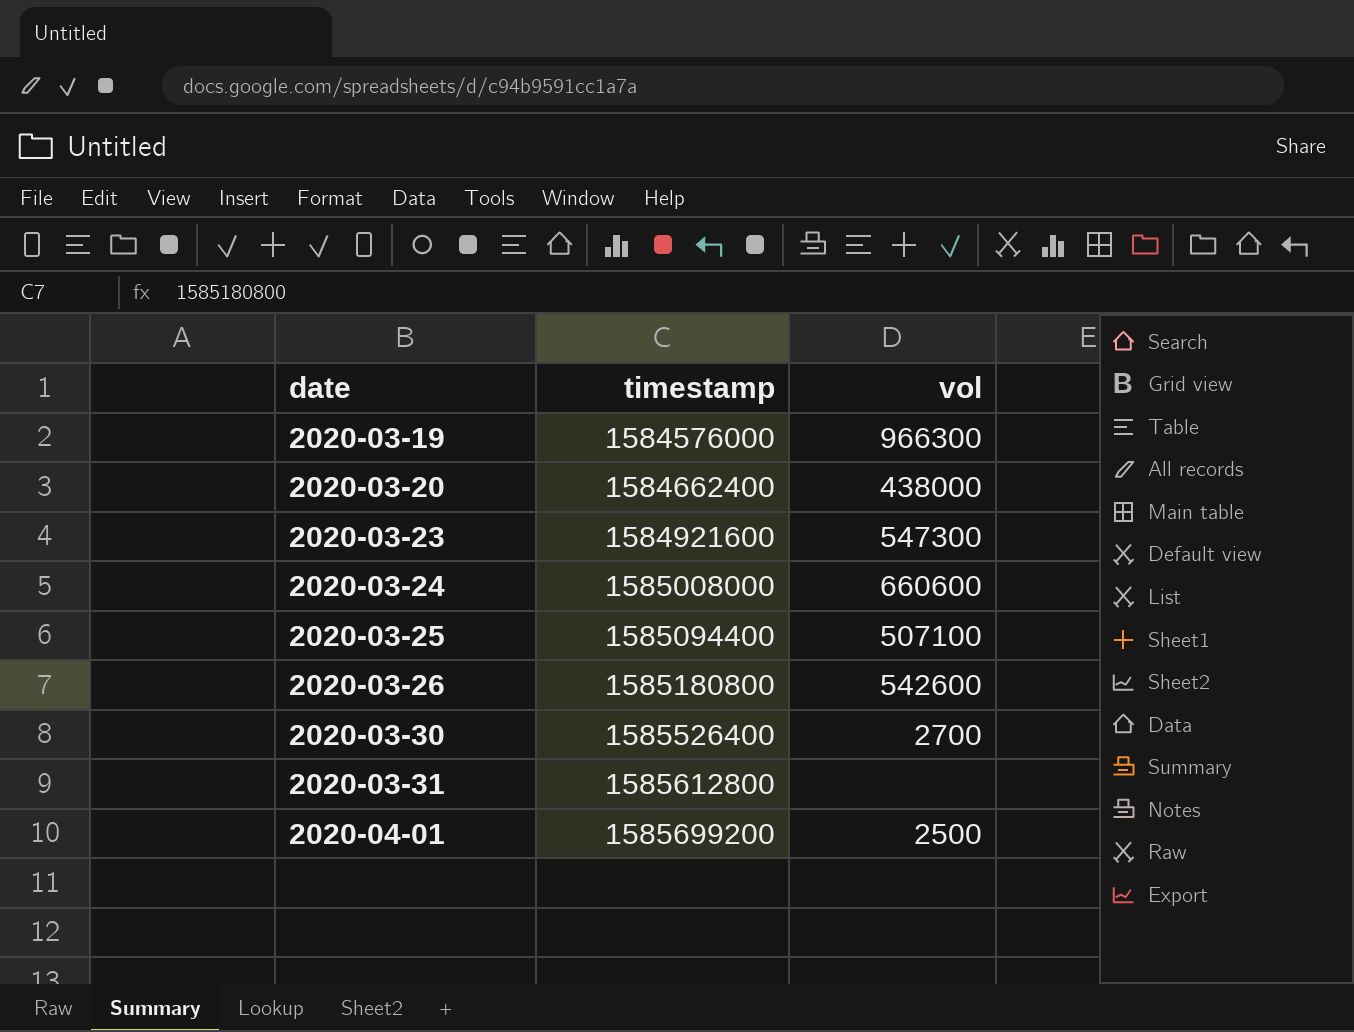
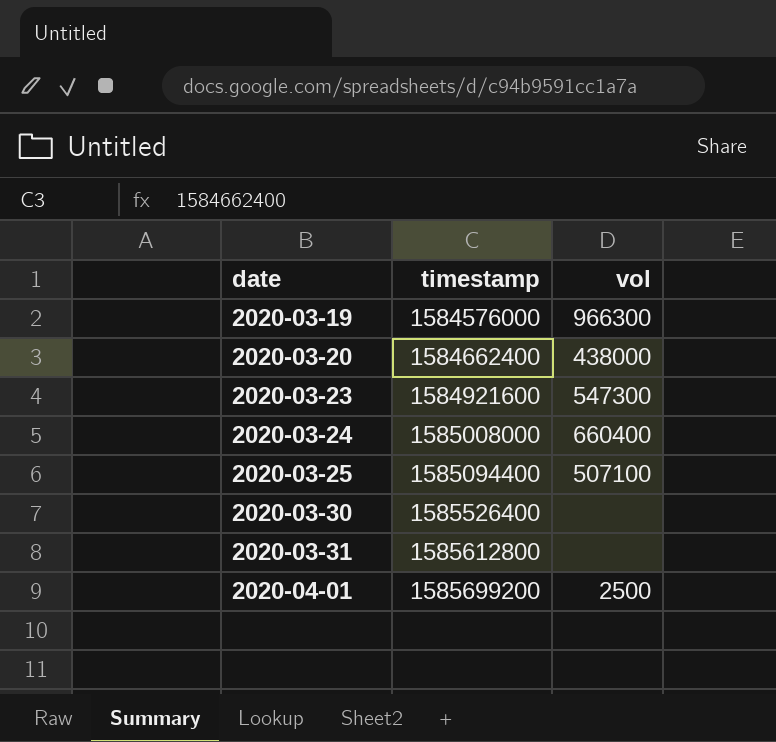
row 2020-03-26: 1585180800 | 542600 -> none
2020-03-24 | vol: 660600 -> 660400
2020-03-30 | vol: 2700 -> none

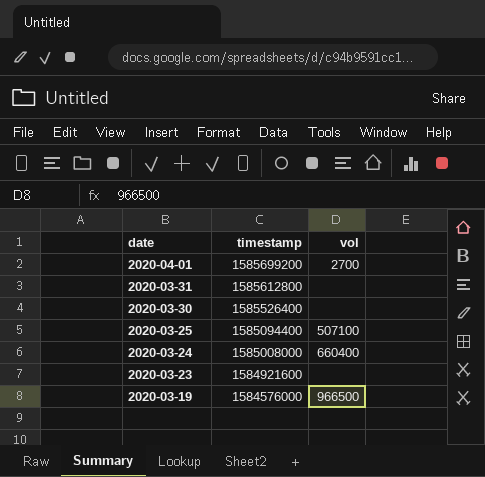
row order: date ascending -> date descending
row 2020-03-20: 1584662400 | 438000 -> none
2020-04-01 | vol: 2500 -> 2700
2020-03-23 | vol: 547300 -> none
2020-03-19 | vol: 966300 -> 966500

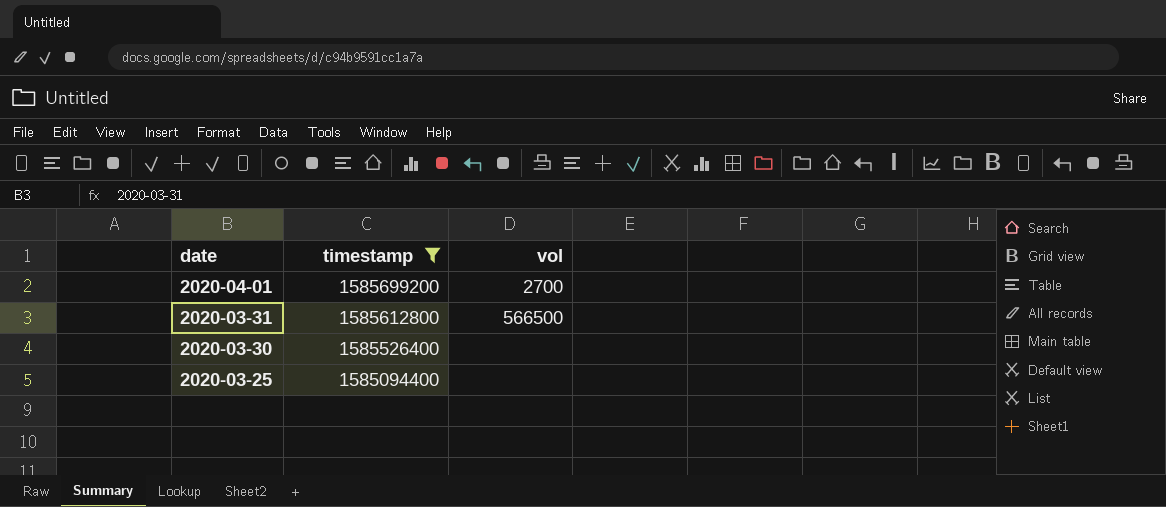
filter: none -> timestamp >= 1585094400
2020-03-31 | vol: none -> 566500
2020-03-25 | vol: 507100 -> none

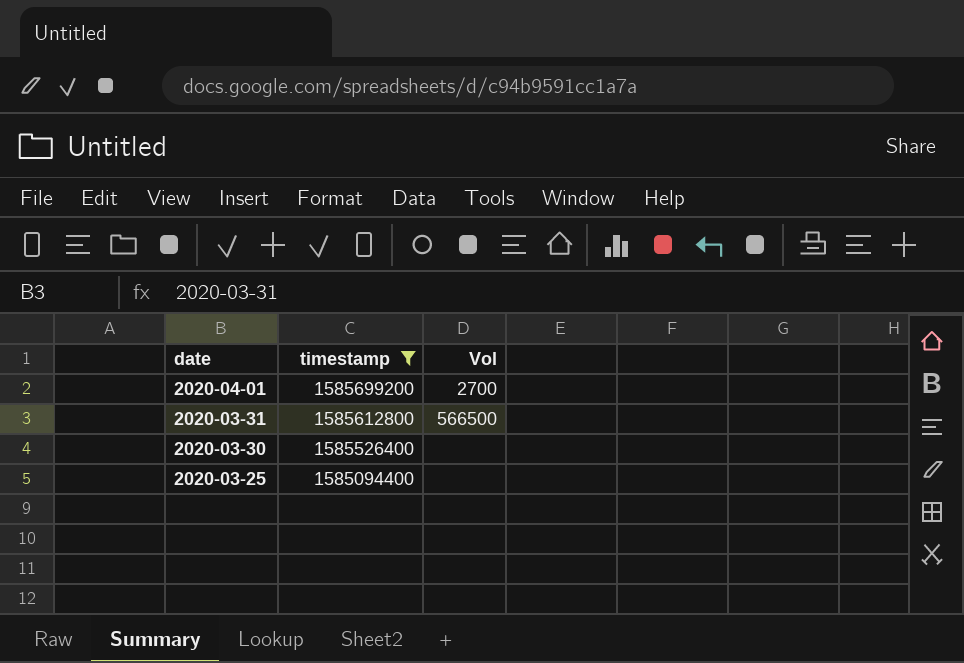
column name: vol -> Vol

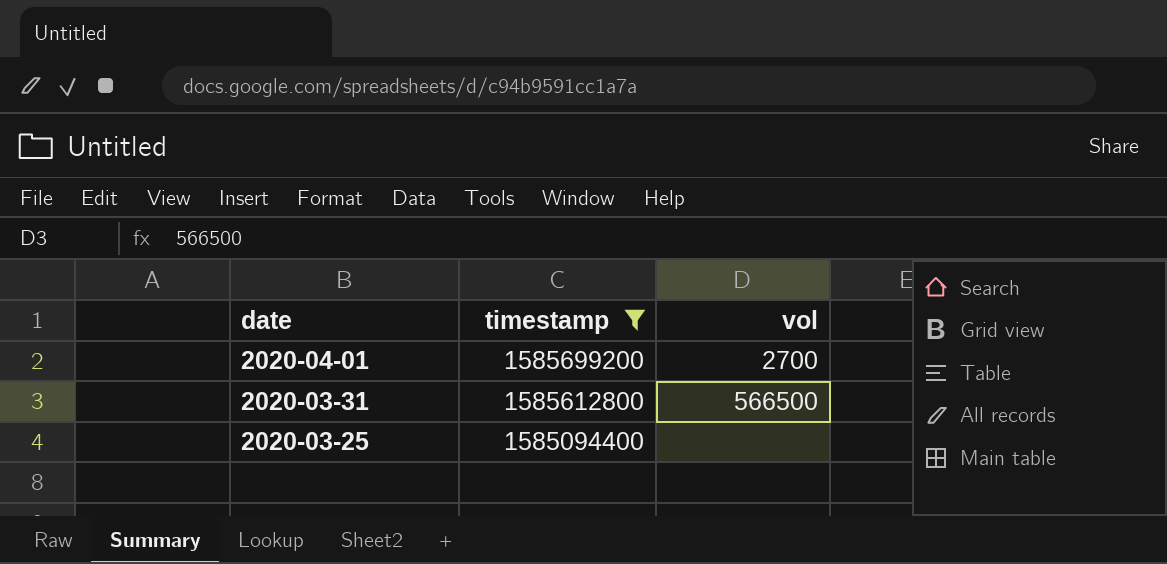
column name: Vol -> vol
row 2020-03-30: 1585526400 | none -> none

